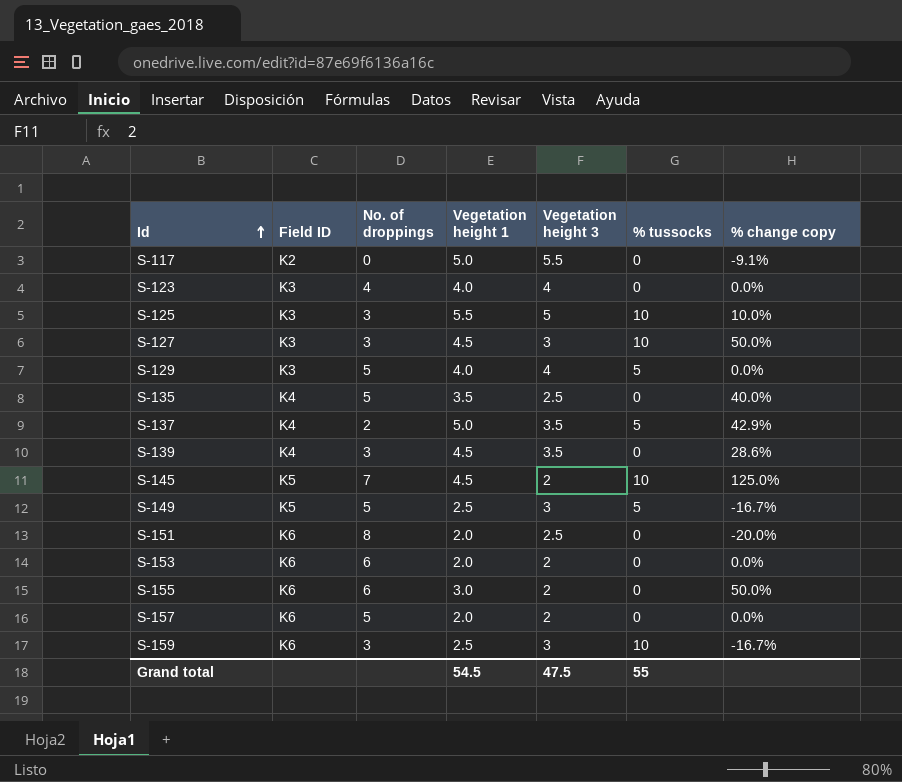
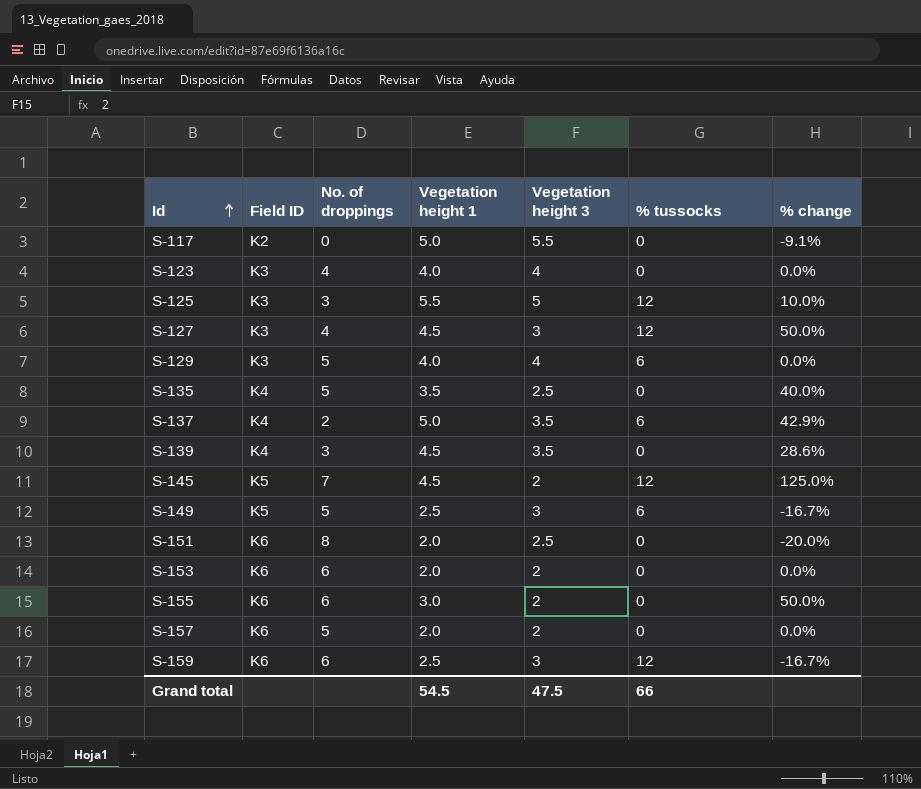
column name: % change copy -> % change
S-125 | % tussocks: 10 -> 12
S-127 | No. of droppings: 3 -> 4
S-127 | % tussocks: 10 -> 12
S-129 | % tussocks: 5 -> 6
S-137 | % tussocks: 5 -> 6
S-145 | % tussocks: 10 -> 12
S-149 | % tussocks: 5 -> 6
S-159 | No. of droppings: 3 -> 6
S-159 | % tussocks: 10 -> 12
Grand total | % tussocks: 55 -> 66

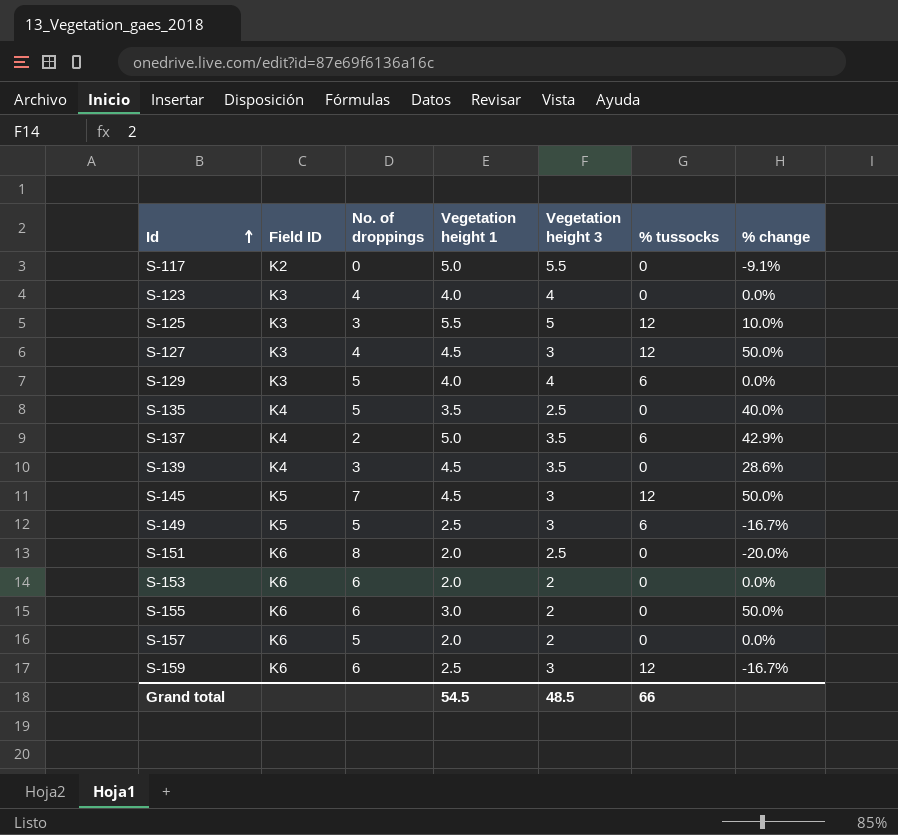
S-145 | Vegetation height 3: 2 -> 3
S-145 | % change: 125.0% -> 50.0%
Grand total | Vegetation height 3: 47.5 -> 48.5

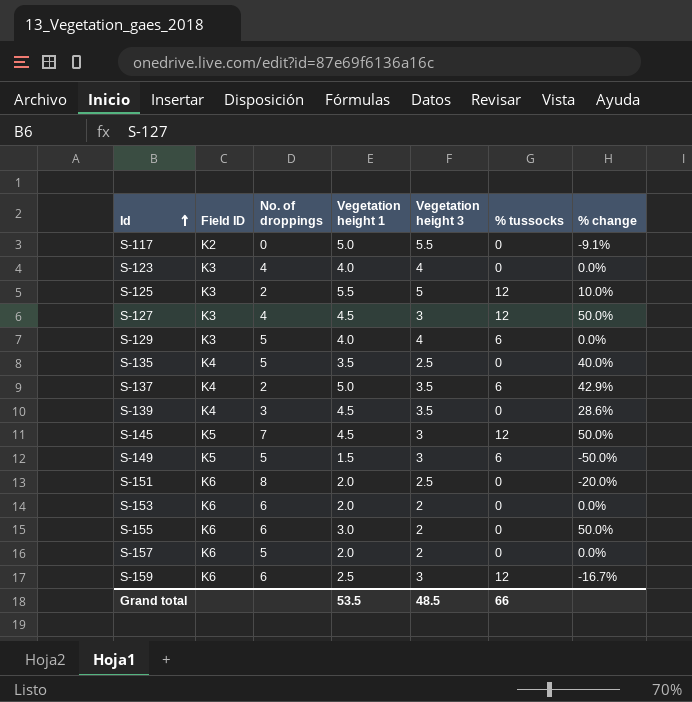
S-125 | No. of droppings: 3 -> 2
S-149 | Vegetation height 1: 2.5 -> 1.5
S-149 | % change: -16.7% -> -50.0%
Grand total | Vegetation height 1: 54.5 -> 53.5

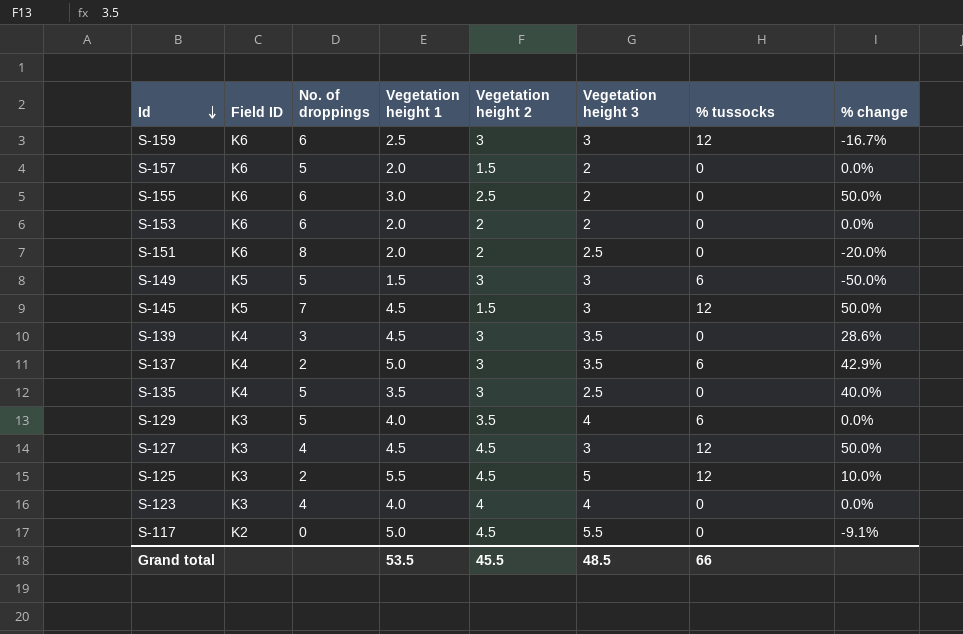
row order: Id ascending -> Id descending
column Vegetation height 2 | position: none -> 5

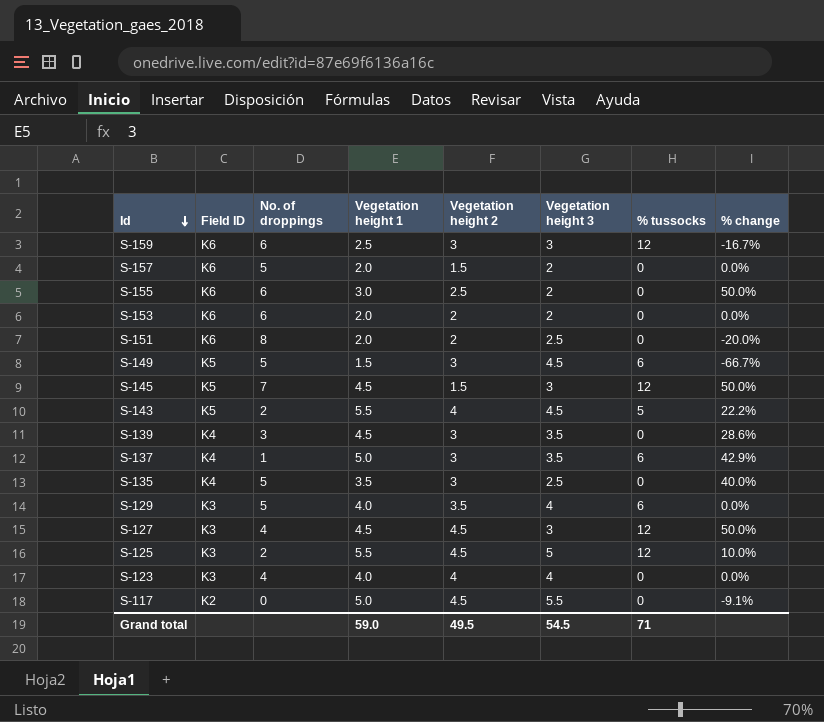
S-149 | Vegetation height 3: 3 -> 4.5
S-149 | % change: -50.0% -> -66.7%
row S-143: none -> K5 | 2 | 5.5 | 4 | 4.5 | 5 | 22.2%
S-137 | No. of droppings: 2 -> 1
Grand total | Vegetation height 1: 53.5 -> 59.0
Grand total | Vegetation height 2: 45.5 -> 49.5
Grand total | Vegetation height 3: 48.5 -> 54.5
Grand total | % tussocks: 66 -> 71

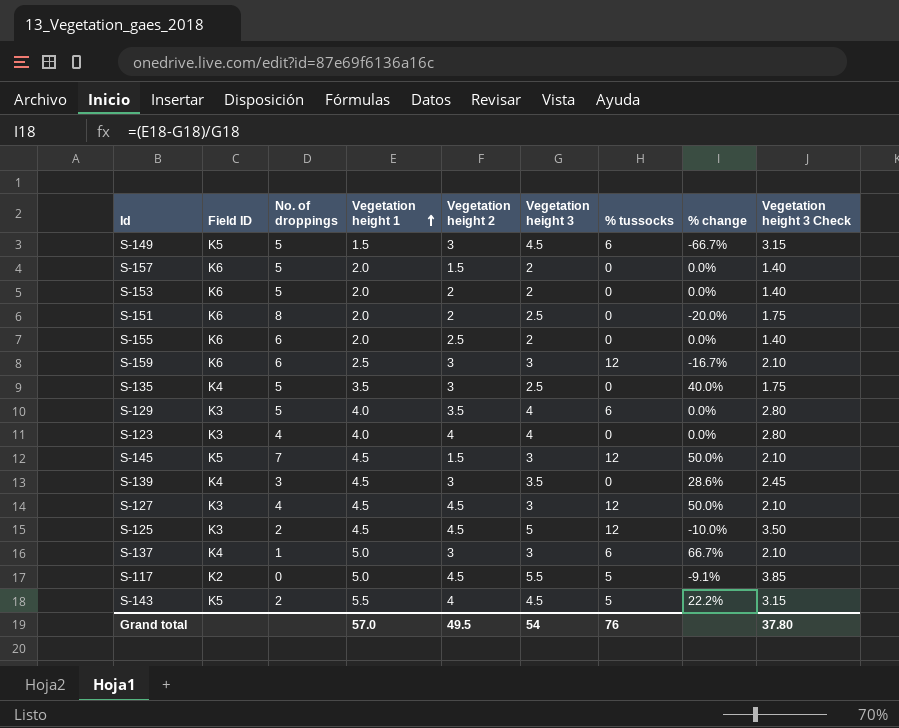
row order: Id descending -> Vegetation height 1 ascending
column Vegetation height 3 Check | formula: none -> [Vegetation height 3] * 0.7
S-153 | No. of droppings: 6 -> 5
S-155 | Vegetation height 1: 3.0 -> 2.0
S-155 | % change: 50.0% -> 0.0%
S-125 | Vegetation height 1: 5.5 -> 4.5
S-125 | % change: 10.0% -> -10.0%
S-137 | Vegetation height 3: 3.5 -> 3
S-137 | % change: 42.9% -> 66.7%
S-117 | % tussocks: 0 -> 5
Grand total | Vegetation height 1: 59.0 -> 57.0
Grand total | Vegetation height 3: 54.5 -> 54
Grand total | % tussocks: 71 -> 76

